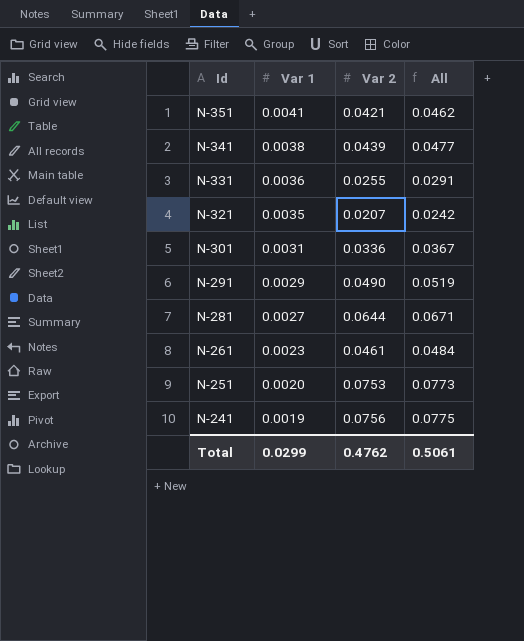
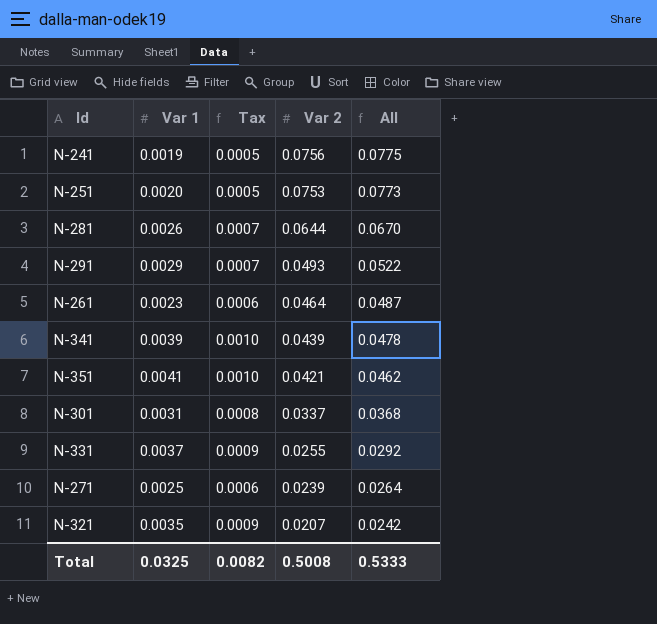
row order: Id descending -> Var 2 descending
column Tax | formula: none -> [Var 1] * 0.25
N-281 | Var 1: 0.0027 -> 0.0026
N-281 | All: 0.0671 -> 0.0670
N-291 | Var 2: 0.0490 -> 0.0493
N-291 | All: 0.0519 -> 0.0522
N-261 | Var 2: 0.0461 -> 0.0464
N-261 | All: 0.0484 -> 0.0487
N-341 | Var 1: 0.0038 -> 0.0039
N-341 | All: 0.0477 -> 0.0478
N-301 | Var 2: 0.0336 -> 0.0337
N-301 | All: 0.0367 -> 0.0368
N-331 | Var 1: 0.0036 -> 0.0037
N-331 | All: 0.0291 -> 0.0292
row N-271: none -> 0.0025 | 0.0006 | 0.0239 | 0.0264
Total | Var 1: 0.0299 -> 0.0325
Total | Var 2: 0.4762 -> 0.5008
Total | All: 0.5061 -> 0.5333

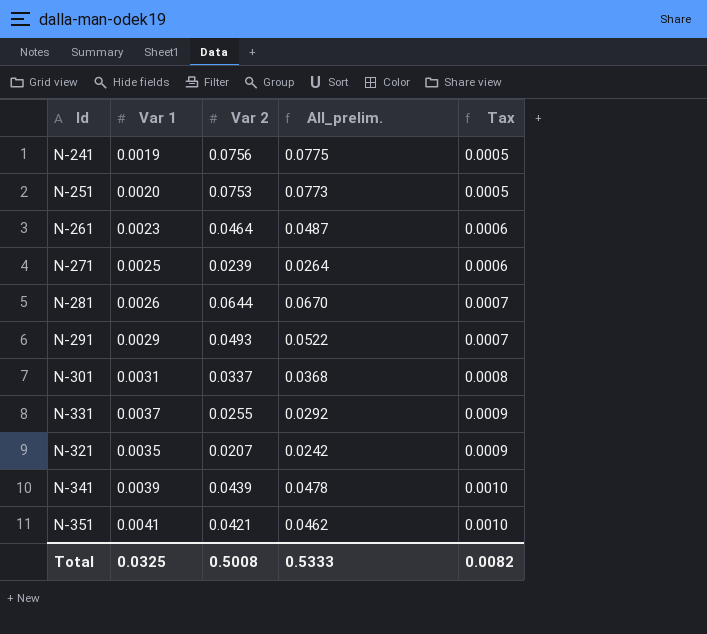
row order: Var 2 descending -> Tax ascending
column name: All -> All_prelim.
column Tax | position: 3 -> 5

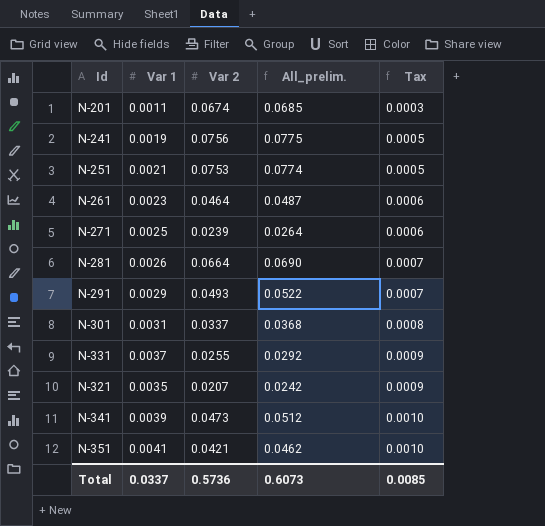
row N-201: none -> 0.0011 | 0.0674 | 0.0685 | 0.0003
N-251 | Var 1: 0.0020 -> 0.0021
N-251 | All_prelim.: 0.0773 -> 0.0774
N-281 | Var 2: 0.0644 -> 0.0664
N-281 | All_prelim.: 0.0670 -> 0.0690
N-341 | Var 2: 0.0439 -> 0.0473
N-341 | All_prelim.: 0.0478 -> 0.0512
Total | Var 1: 0.0325 -> 0.0337
Total | Var 2: 0.5008 -> 0.5736
Total | All_prelim.: 0.5333 -> 0.6073
Total | Tax: 0.0082 -> 0.0085

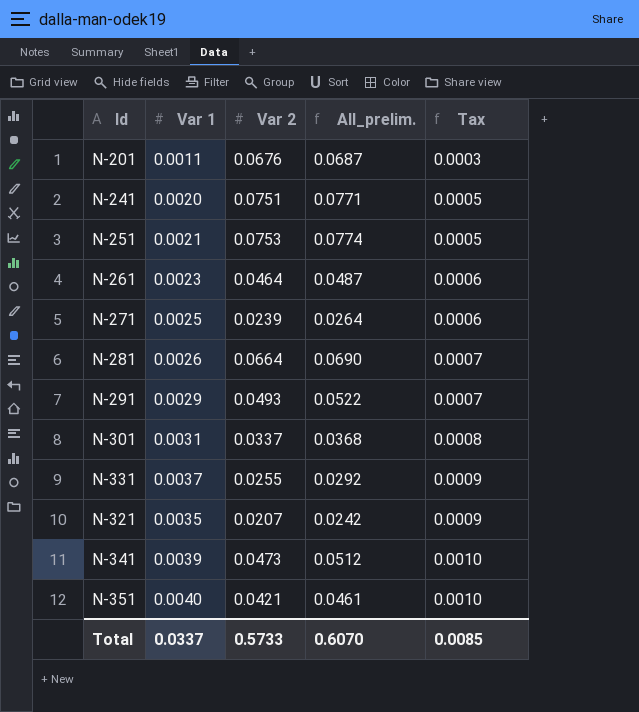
N-201 | Var 2: 0.0674 -> 0.0676
N-201 | All_prelim.: 0.0685 -> 0.0687
N-241 | Var 1: 0.0019 -> 0.0020
N-241 | Var 2: 0.0756 -> 0.0751
N-241 | All_prelim.: 0.0775 -> 0.0771
N-351 | Var 1: 0.0041 -> 0.0040
N-351 | All_prelim.: 0.0462 -> 0.0461
Total | Var 2: 0.5736 -> 0.5733
Total | All_prelim.: 0.6073 -> 0.6070

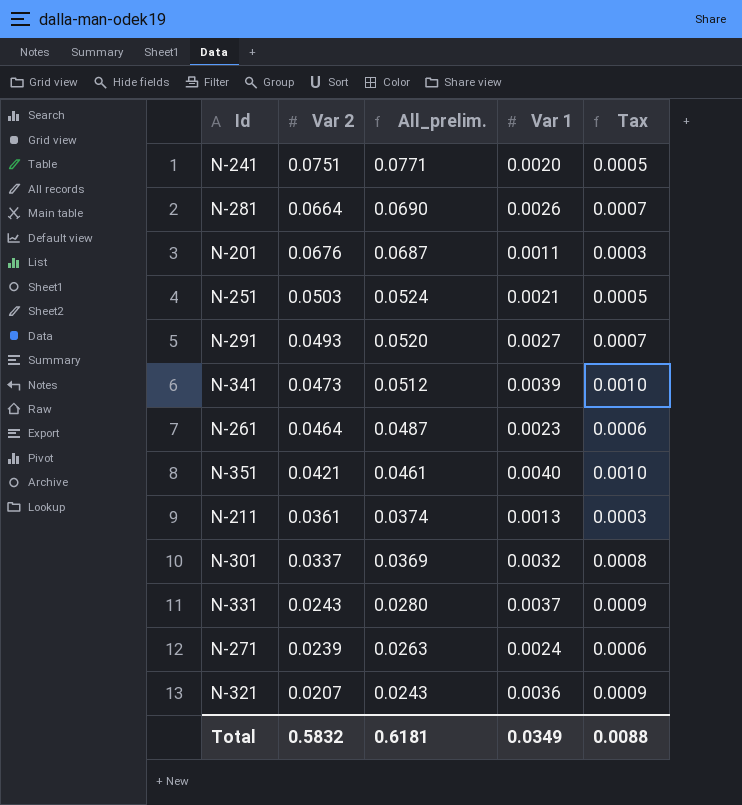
row order: Tax ascending -> All_prelim. descending
column Var 1 | position: 2 -> 4
N-251 | Var 2: 0.0753 -> 0.0503
N-251 | All_prelim.: 0.0774 -> 0.0524
N-291 | All_prelim.: 0.0522 -> 0.0520
N-291 | Var 1: 0.0029 -> 0.0027
row N-211: none -> 0.0361 | 0.0374 | 0.0013 | 0.0003
N-301 | All_prelim.: 0.0368 -> 0.0369
N-301 | Var 1: 0.0031 -> 0.0032
N-331 | Var 2: 0.0255 -> 0.0243
N-331 | All_prelim.: 0.0292 -> 0.0280
N-271 | All_prelim.: 0.0264 -> 0.0263
N-271 | Var 1: 0.0025 -> 0.0024
N-321 | All_prelim.: 0.0242 -> 0.0243
N-321 | Var 1: 0.0035 -> 0.0036
Total | Var 2: 0.5733 -> 0.5832
Total | All_prelim.: 0.6070 -> 0.6181
Total | Var 1: 0.0337 -> 0.0349
Total | Tax: 0.0085 -> 0.0088

